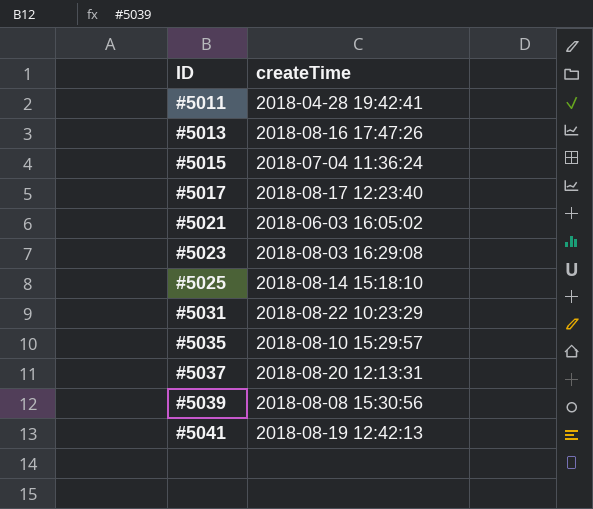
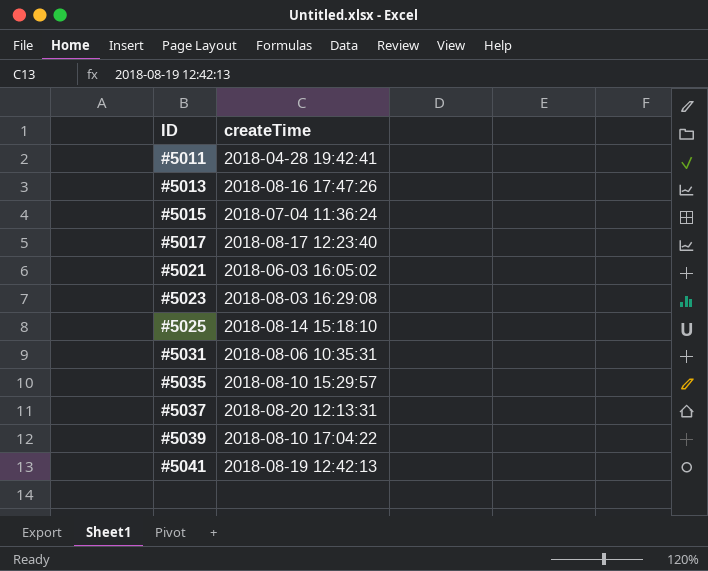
#5031 | createTime: 2018-08-22 10:23:29 -> 2018-08-06 10:35:31
#5039 | createTime: 2018-08-08 15:30:56 -> 2018-08-10 17:04:22

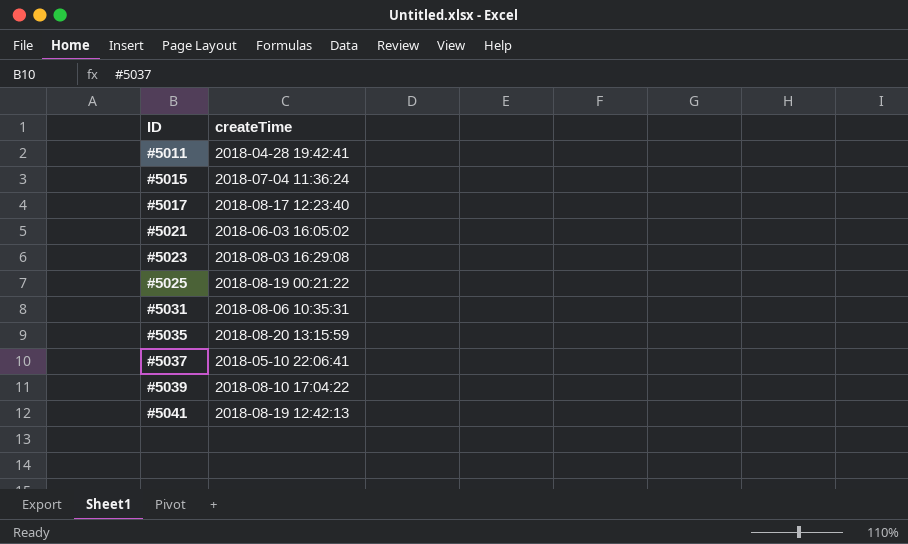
row #5013: 2018-08-16 17:47:26 -> none
#5025 | createTime: 2018-08-14 15:18:10 -> 2018-08-19 00:21:22
#5035 | createTime: 2018-08-10 15:29:57 -> 2018-08-20 13:15:59
#5037 | createTime: 2018-08-20 12:13:31 -> 2018-05-10 22:06:41

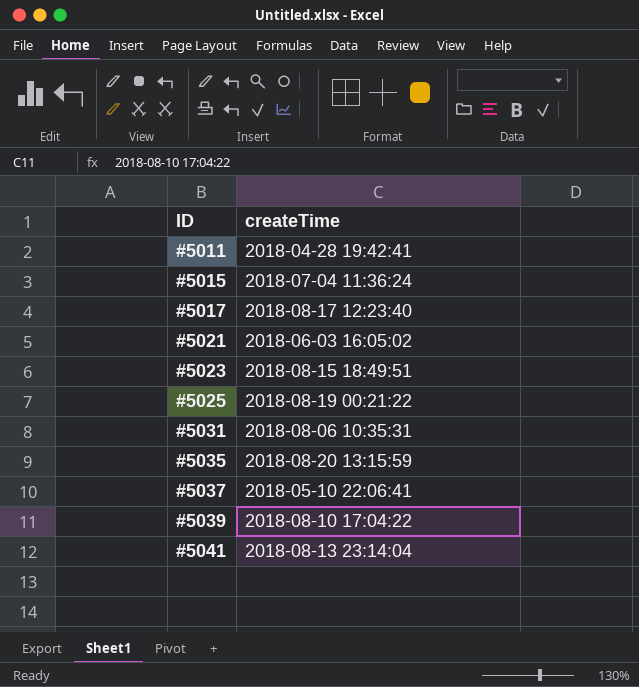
#5023 | createTime: 2018-08-03 16:29:08 -> 2018-08-15 18:49:51
#5041 | createTime: 2018-08-19 12:42:13 -> 2018-08-13 23:14:04

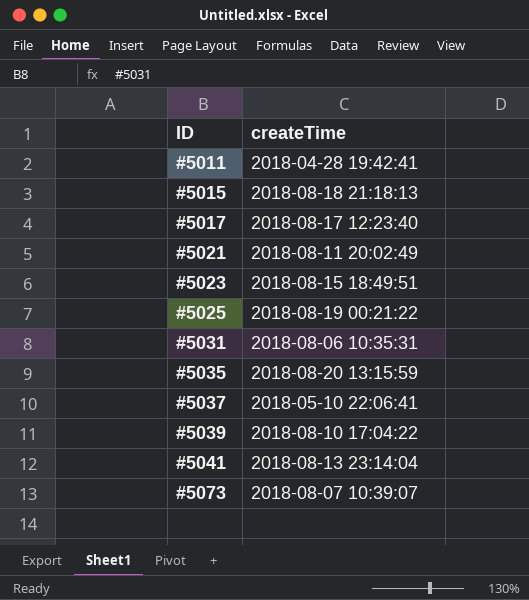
#5015 | createTime: 2018-07-04 11:36:24 -> 2018-08-18 21:18:13
#5021 | createTime: 2018-06-03 16:05:02 -> 2018-08-11 20:02:49
row #5073: none -> 2018-08-07 10:39:07

